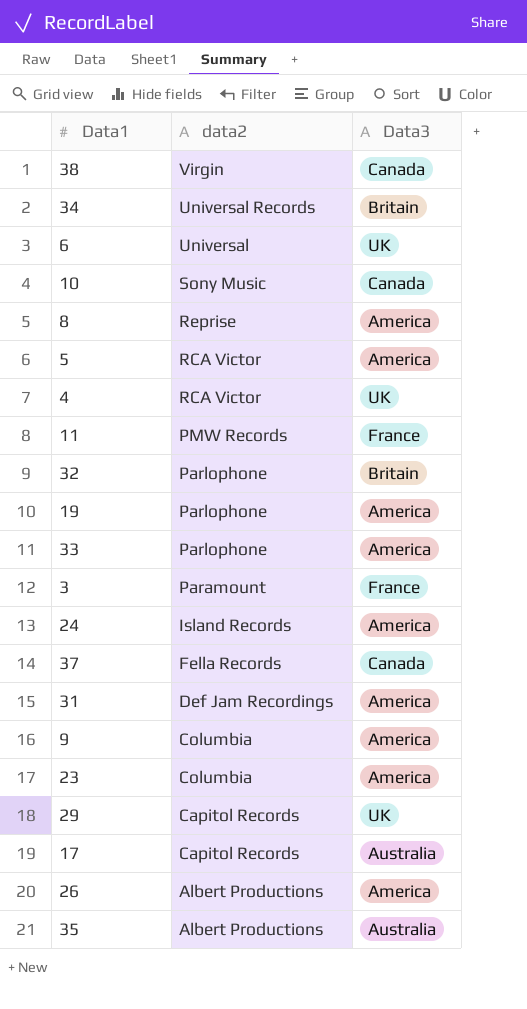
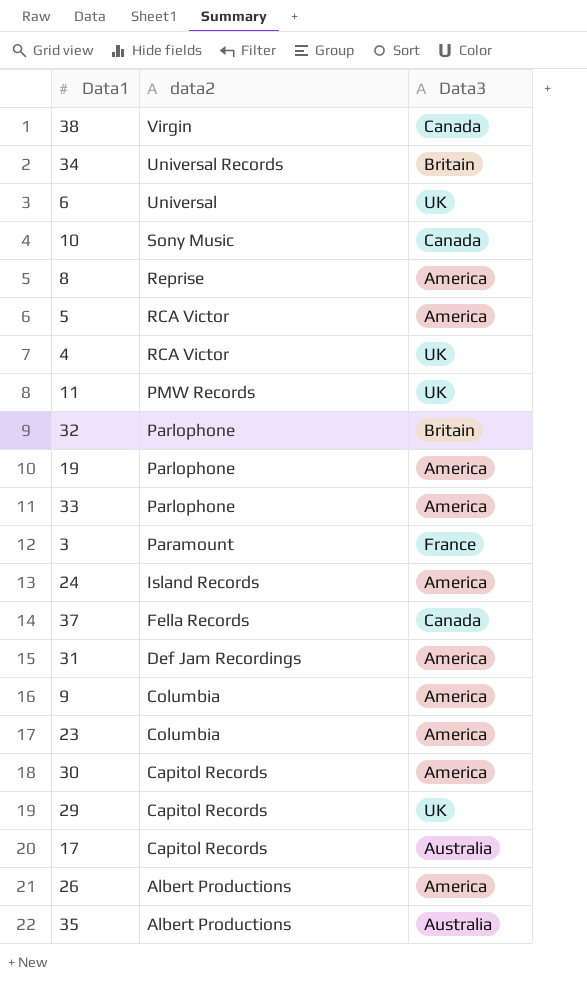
11 | Data3: France -> UK
row 30: none -> Capitol Records | America

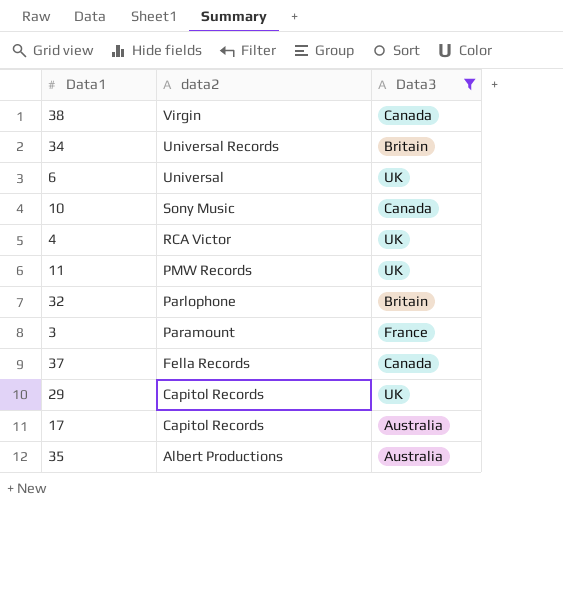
filter: none -> Data3 != America

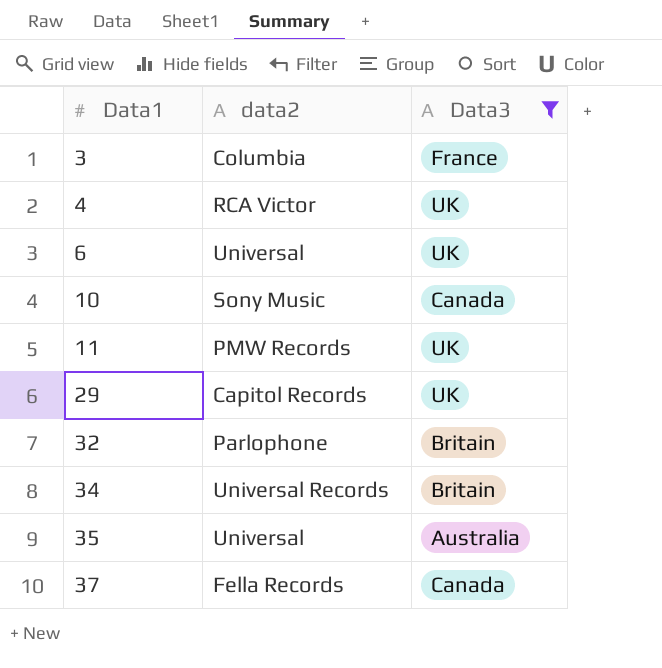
row order: data2 descending -> Data1 ascending
row 38: Virgin | Canada -> none
row 17: Capitol Records | Australia -> none
3 | data2: Paramount -> Columbia
35 | data2: Albert Productions -> Universal

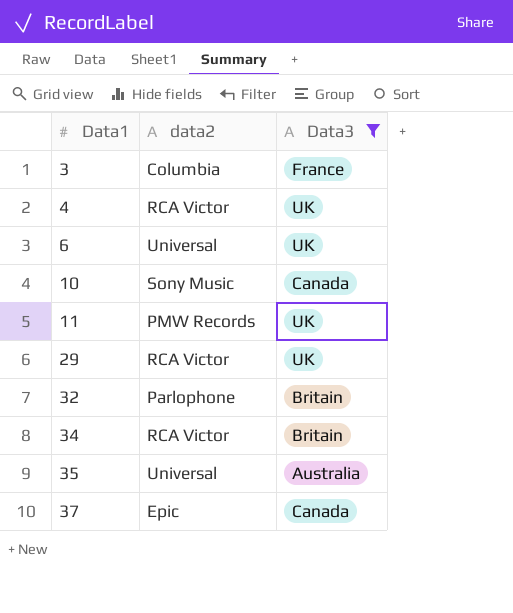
29 | data2: Capitol Records -> RCA Victor
34 | data2: Universal Records -> RCA Victor
37 | data2: Fella Records -> Epic

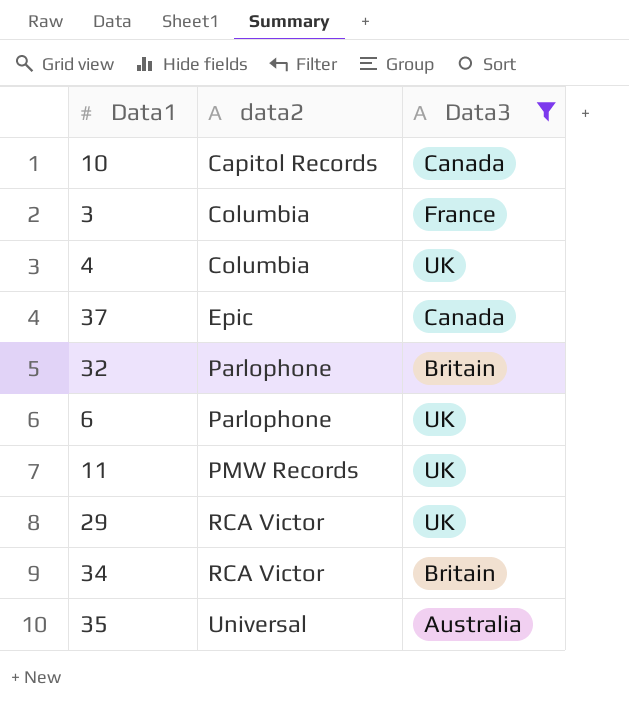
row order: Data1 ascending -> data2 ascending
10 | data2: Sony Music -> Capitol Records
4 | data2: RCA Victor -> Columbia
6 | data2: Universal -> Parlophone

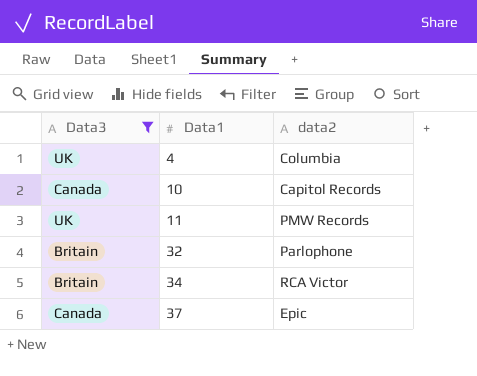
row order: data2 ascending -> Data1 ascending
column Data3 | position: 3 -> 1
row 3: Columbia | France -> none
row 6: Parlophone | UK -> none
row 29: RCA Victor | UK -> none
row 35: Universal | Australia -> none

